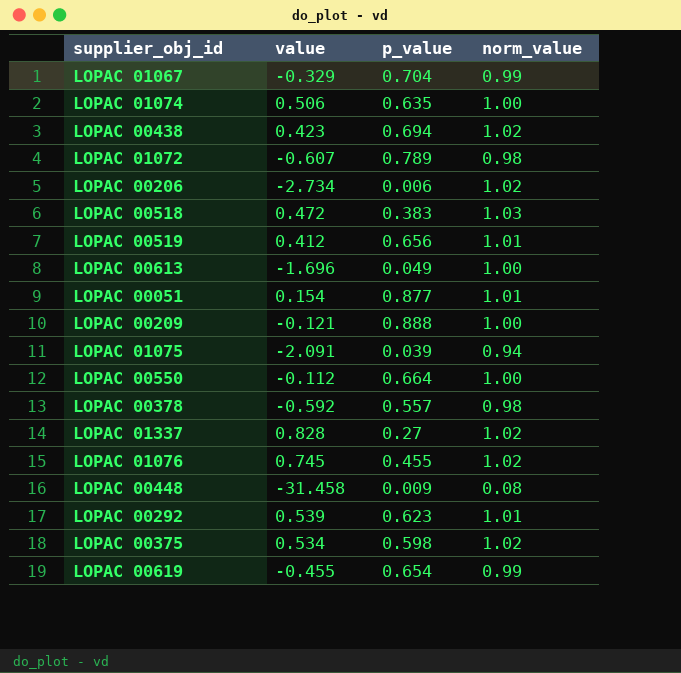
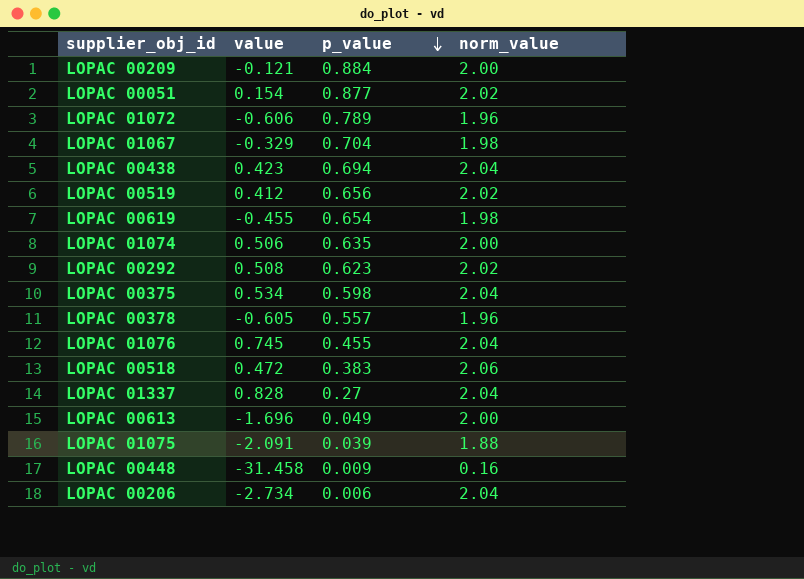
row order: none -> p_value descending
row LOPAC 00550: -0.112 | 0.664 | 1.00 -> none
LOPAC 00209 | p_value: 0.888 -> 0.884
LOPAC 00209 | norm_value: 1.00 -> 2.00
LOPAC 00051 | norm_value: 1.01 -> 2.02
LOPAC 01072 | value: -0.607 -> -0.606
LOPAC 01072 | norm_value: 0.98 -> 1.96
LOPAC 01067 | norm_value: 0.99 -> 1.98
LOPAC 00438 | norm_value: 1.02 -> 2.04
LOPAC 00519 | norm_value: 1.01 -> 2.02
LOPAC 00619 | norm_value: 0.99 -> 1.98
LOPAC 01074 | norm_value: 1.00 -> 2.00
LOPAC 00292 | value: 0.539 -> 0.508
LOPAC 00292 | norm_value: 1.01 -> 2.02
LOPAC 00375 | norm_value: 1.02 -> 2.04
LOPAC 00378 | value: -0.592 -> -0.605
LOPAC 00378 | norm_value: 0.98 -> 1.96
LOPAC 01076 | norm_value: 1.02 -> 2.04
LOPAC 00518 | norm_value: 1.03 -> 2.06
LOPAC 01337 | norm_value: 1.02 -> 2.04
LOPAC 00613 | norm_value: 1.00 -> 2.00
LOPAC 01075 | norm_value: 0.94 -> 1.88
LOPAC 00448 | norm_value: 0.08 -> 0.16
LOPAC 00206 | norm_value: 1.02 -> 2.04

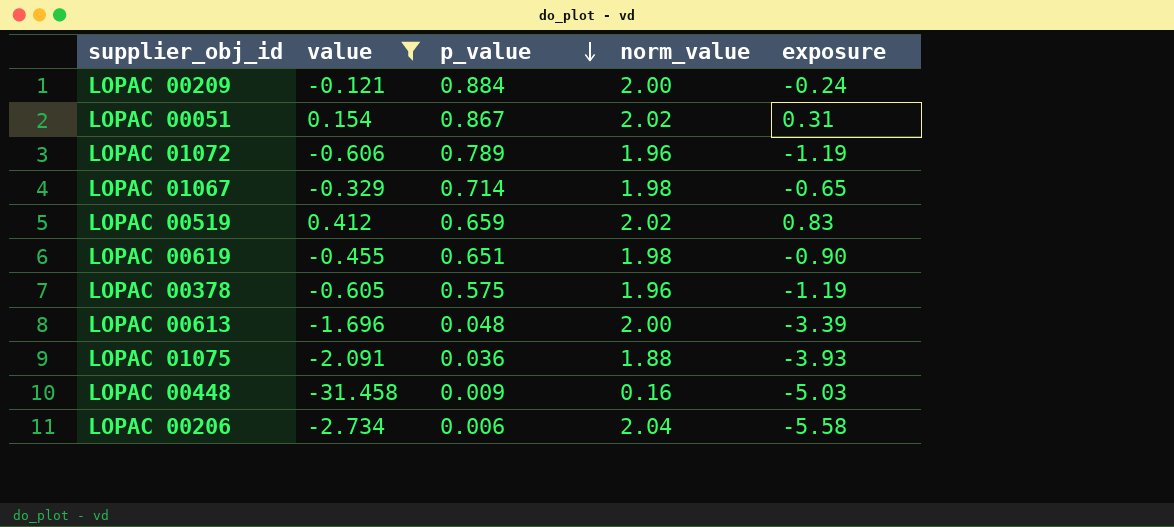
filter: none -> value <= 0.412
column exposure | formula: none -> [value] * [norm_value]
LOPAC 00051 | p_value: 0.877 -> 0.867
LOPAC 01067 | p_value: 0.704 -> 0.714
LOPAC 00519 | p_value: 0.656 -> 0.659
LOPAC 00619 | p_value: 0.654 -> 0.651
LOPAC 00378 | p_value: 0.557 -> 0.575
LOPAC 00613 | p_value: 0.049 -> 0.048
LOPAC 01075 | p_value: 0.039 -> 0.036

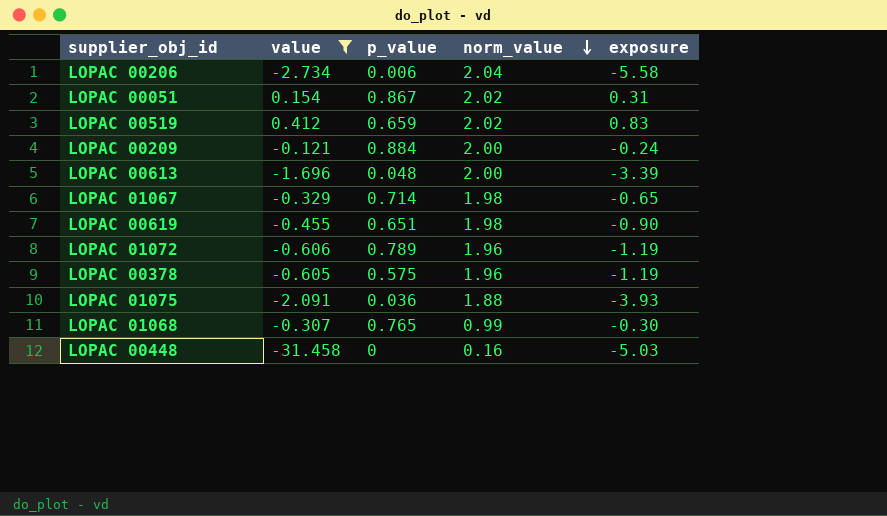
row order: p_value descending -> norm_value descending
row LOPAC 01068: none -> -0.307 | 0.765 | 0.99 | -0.30
LOPAC 00448 | p_value: 0.009 -> 0

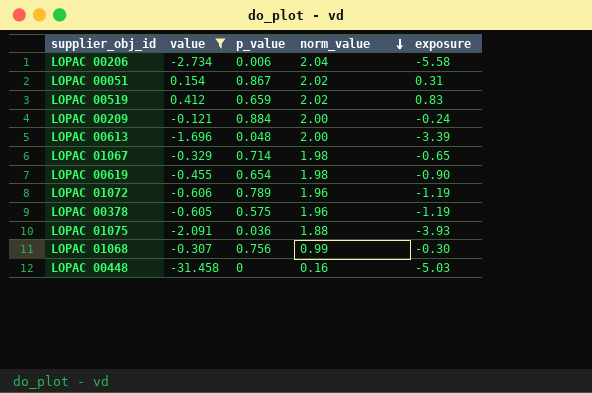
LOPAC 00619 | p_value: 0.651 -> 0.654
LOPAC 01068 | p_value: 0.765 -> 0.756

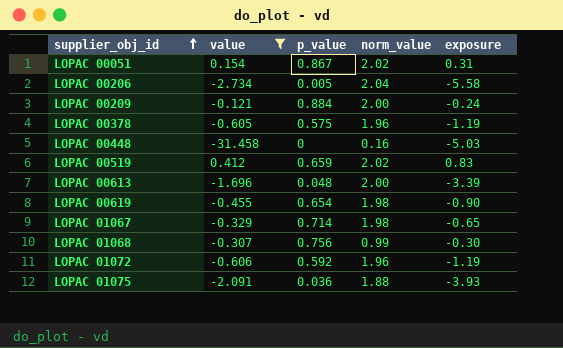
row order: norm_value descending -> supplier_obj_id ascending
LOPAC 00206 | p_value: 0.006 -> 0.005
LOPAC 01072 | p_value: 0.789 -> 0.592

